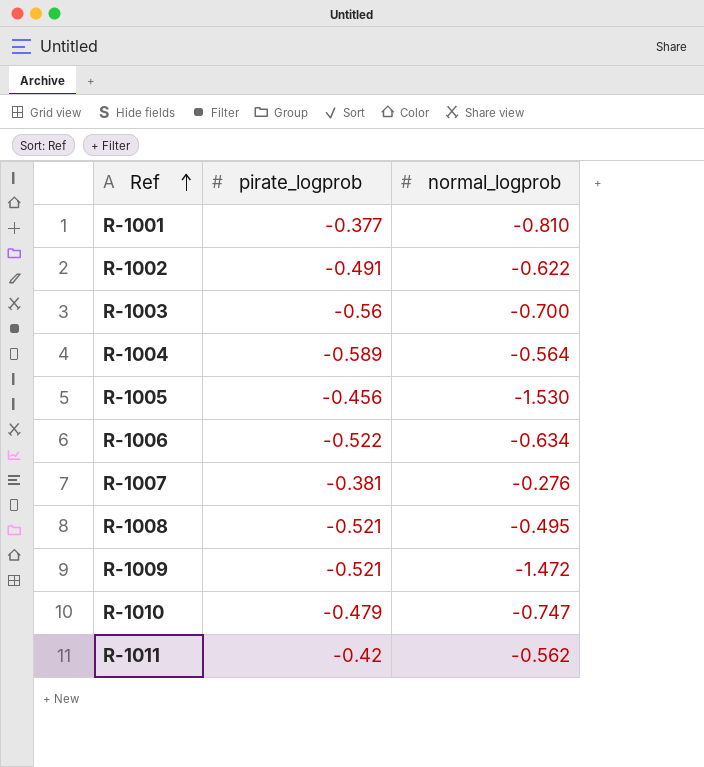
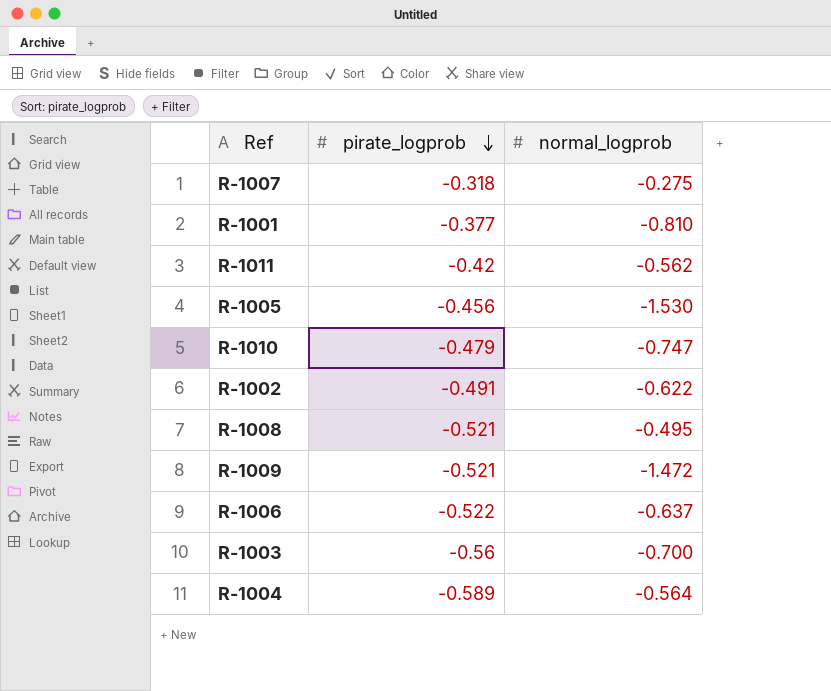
row order: Ref ascending -> pirate_logprob descending
R-1007 | pirate_logprob: -0.381 -> -0.318
R-1007 | normal_logprob: -0.276 -> -0.275
R-1006 | normal_logprob: -0.634 -> -0.637

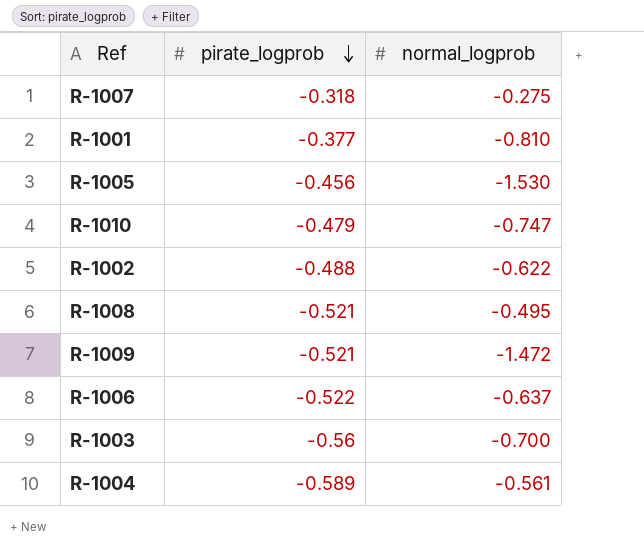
row R-1011: -0.42 | -0.562 -> none
R-1002 | pirate_logprob: -0.491 -> -0.488
R-1004 | normal_logprob: -0.564 -> -0.561

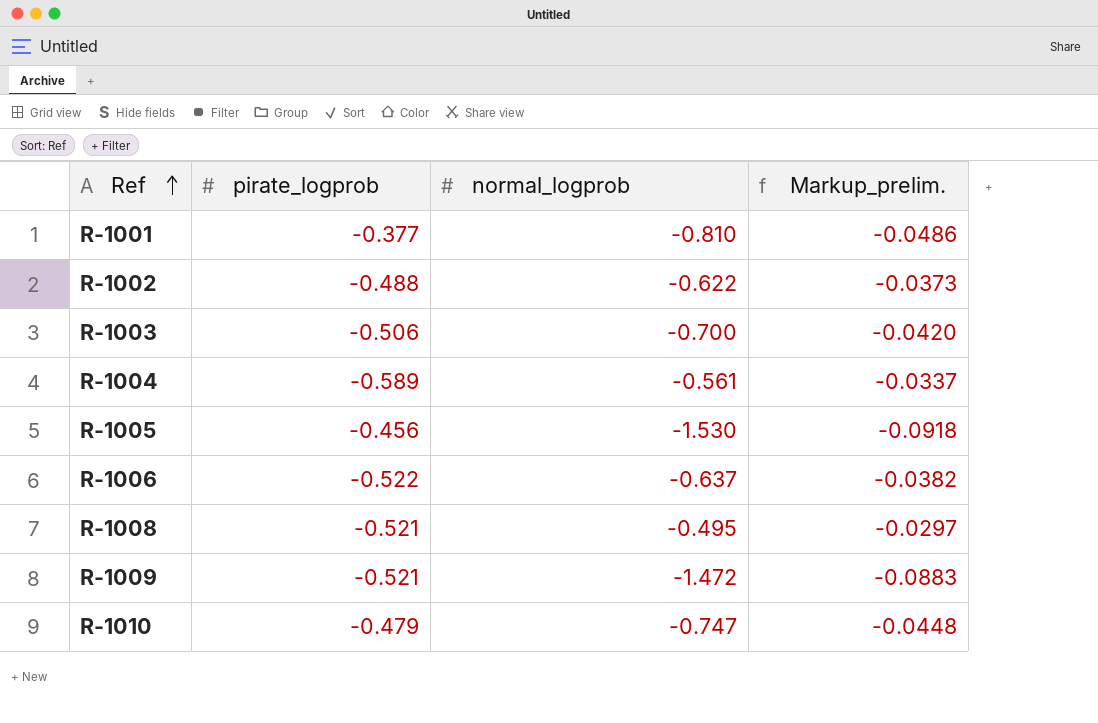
row order: pirate_logprob descending -> Ref ascending
column Markup_prelim. | formula: none -> [normal_logprob] * 0.06
row R-1007: -0.318 | -0.275 -> none
R-1003 | pirate_logprob: -0.56 -> -0.506

